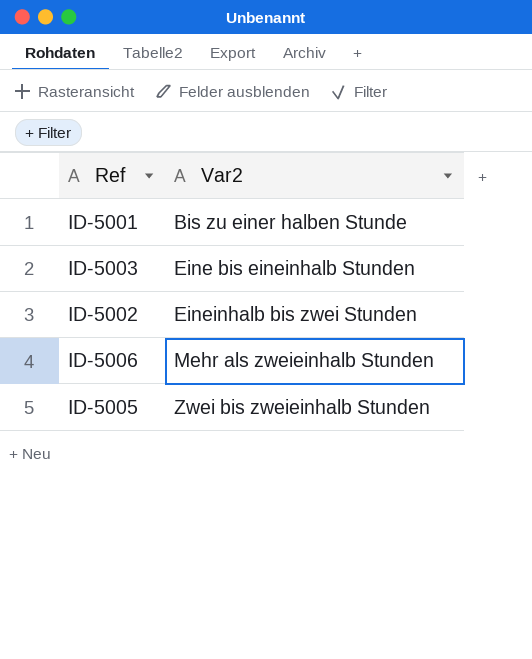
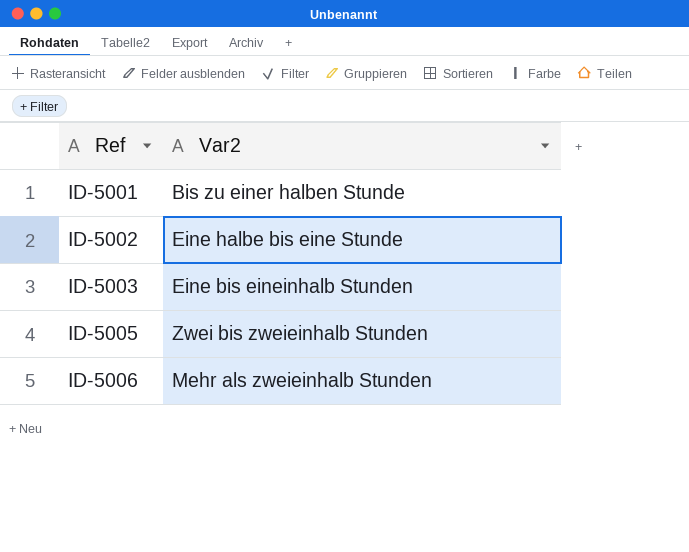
row order: Var2 ascending -> Ref ascending
ID-5002 | Var2: Eineinhalb bis zwei Stunden -> Eine halbe bis eine Stunde

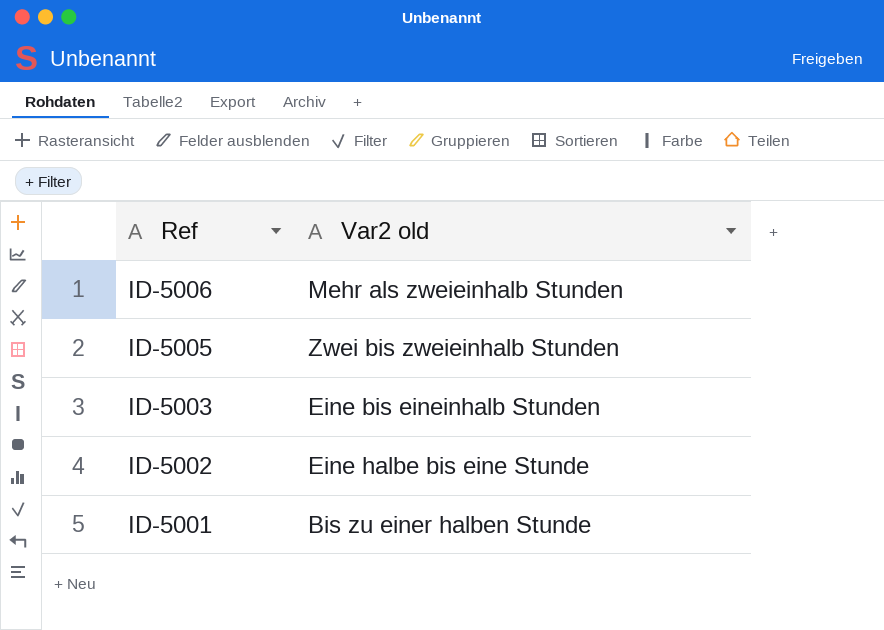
row order: Ref ascending -> Ref descending
column name: Var2 -> Var2 old

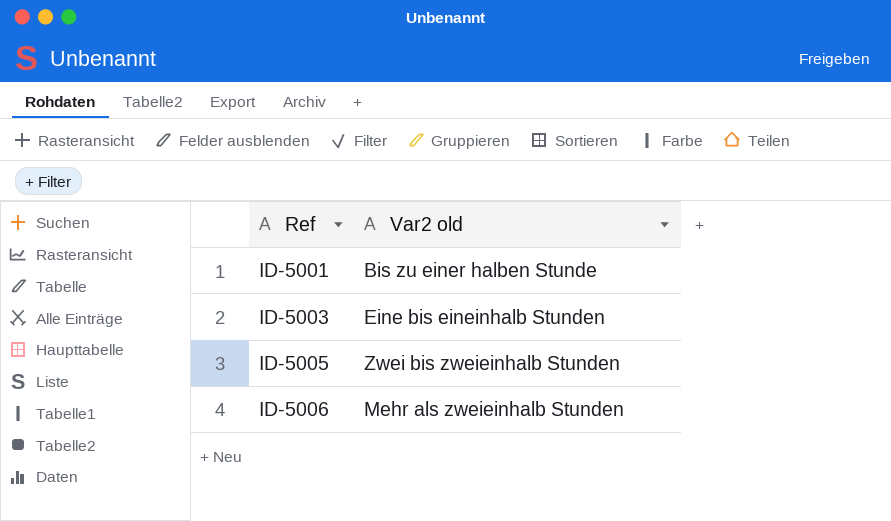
row order: Ref descending -> Ref ascending
row ID-5002: Eine halbe bis eine Stunde -> none

